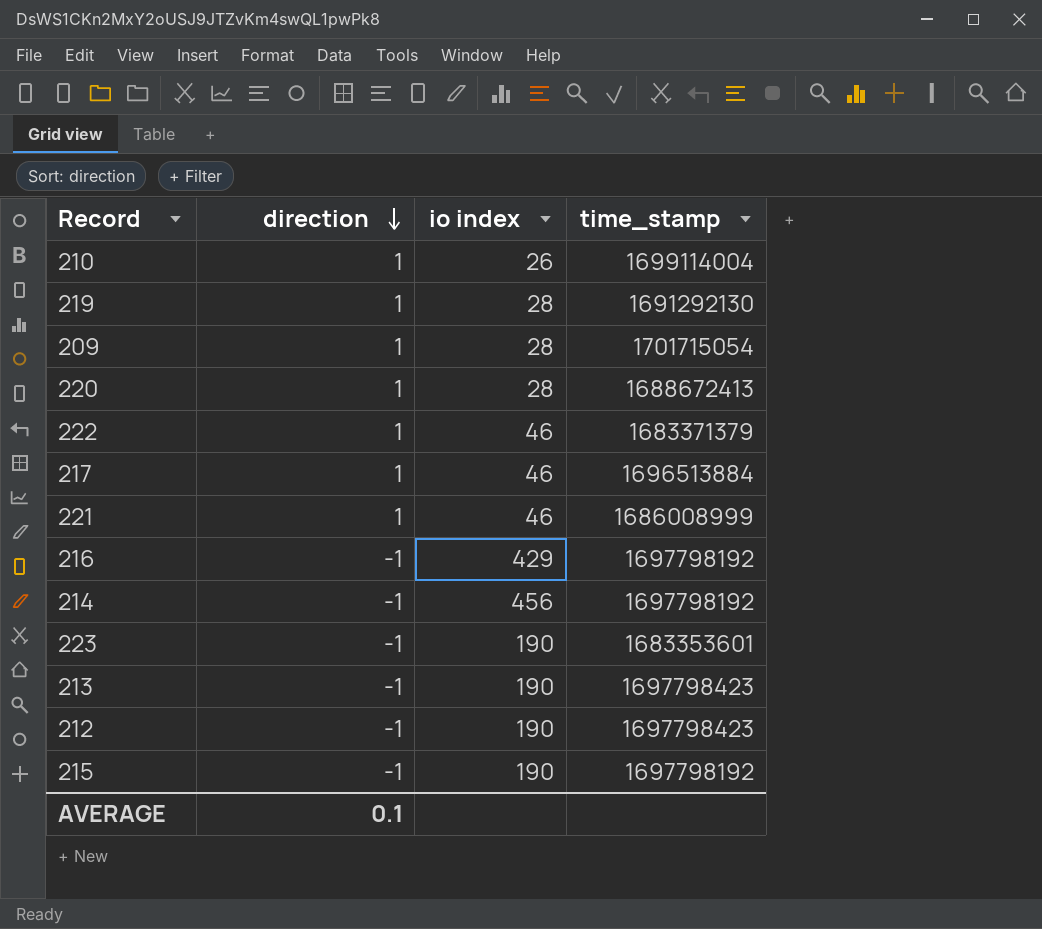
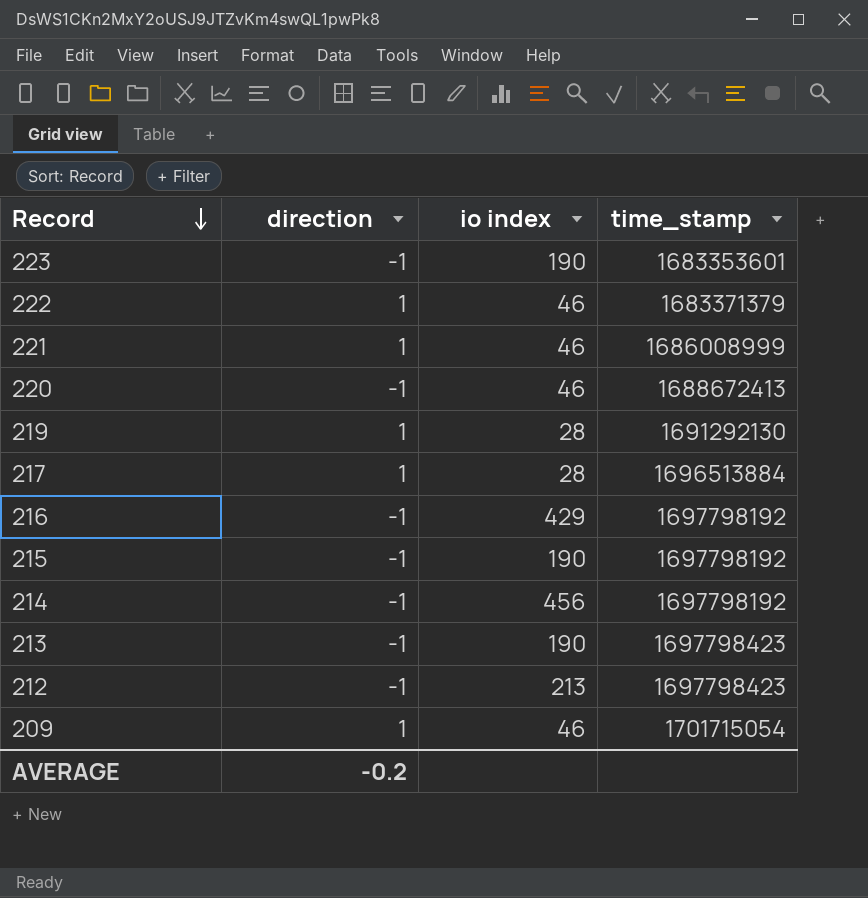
row order: direction descending -> Record descending
row 210: 1 | 26 | 1699114004 -> none
220 | direction: 1 -> -1
220 | io index: 28 -> 46
217 | io index: 46 -> 28
212 | io index: 190 -> 213
209 | io index: 28 -> 46
AVERAGE | direction: 0.1 -> -0.2

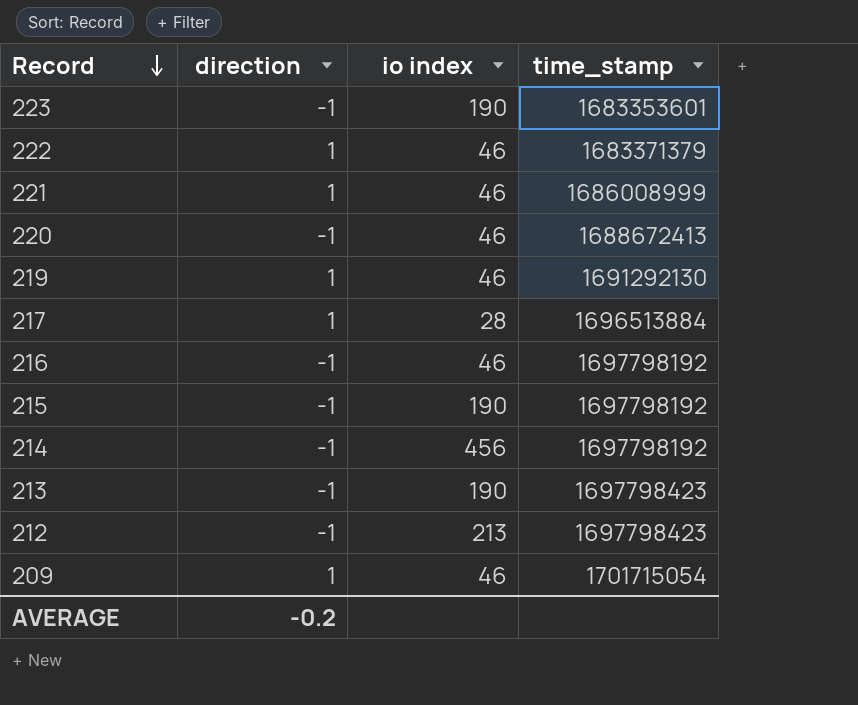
219 | io index: 28 -> 46
216 | io index: 429 -> 46

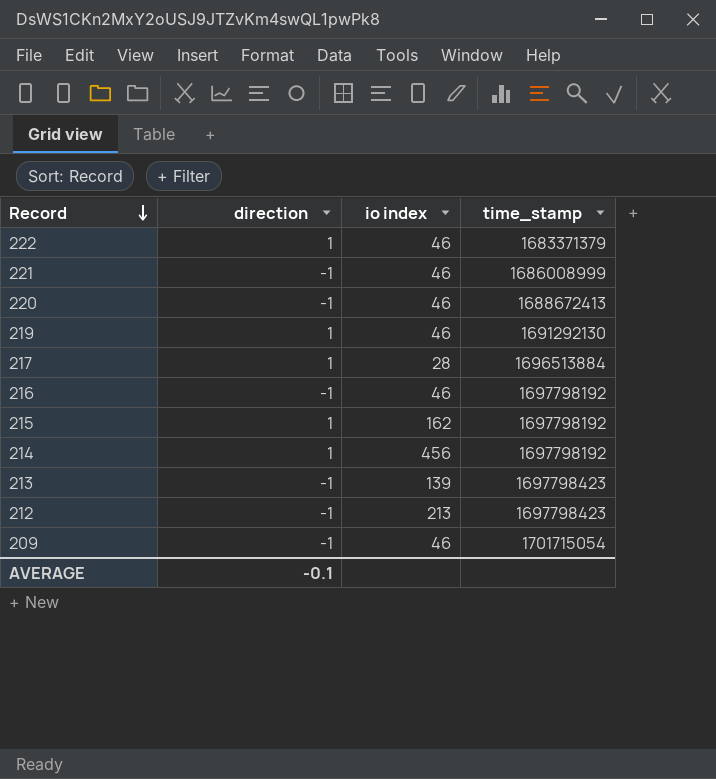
row 223: -1 | 190 | 1683353601 -> none
221 | direction: 1 -> -1
215 | direction: -1 -> 1
215 | io index: 190 -> 162
214 | direction: -1 -> 1
213 | io index: 190 -> 139
209 | direction: 1 -> -1
AVERAGE | direction: -0.2 -> -0.1

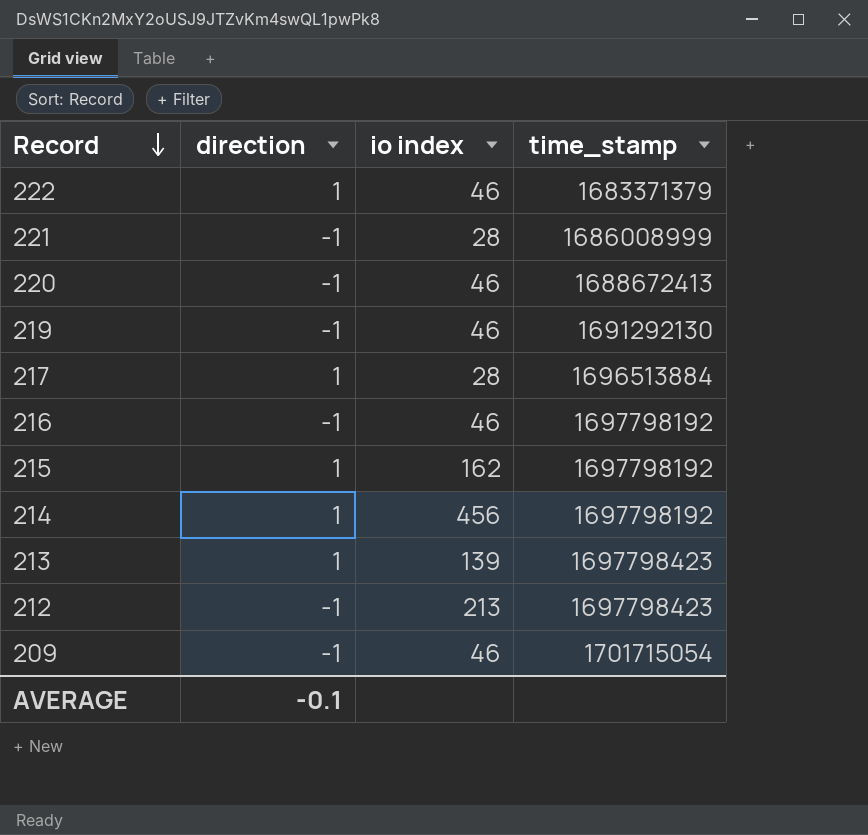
221 | io index: 46 -> 28
219 | direction: 1 -> -1
213 | direction: -1 -> 1

